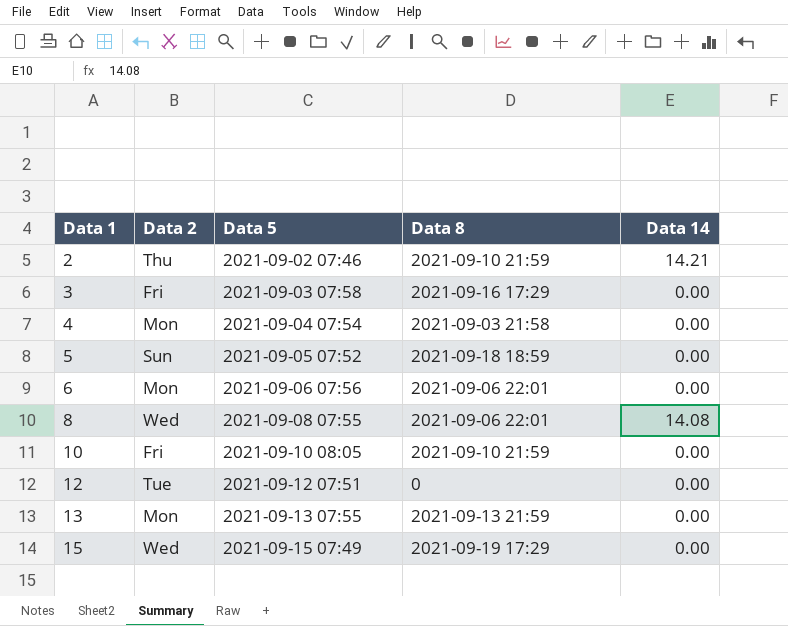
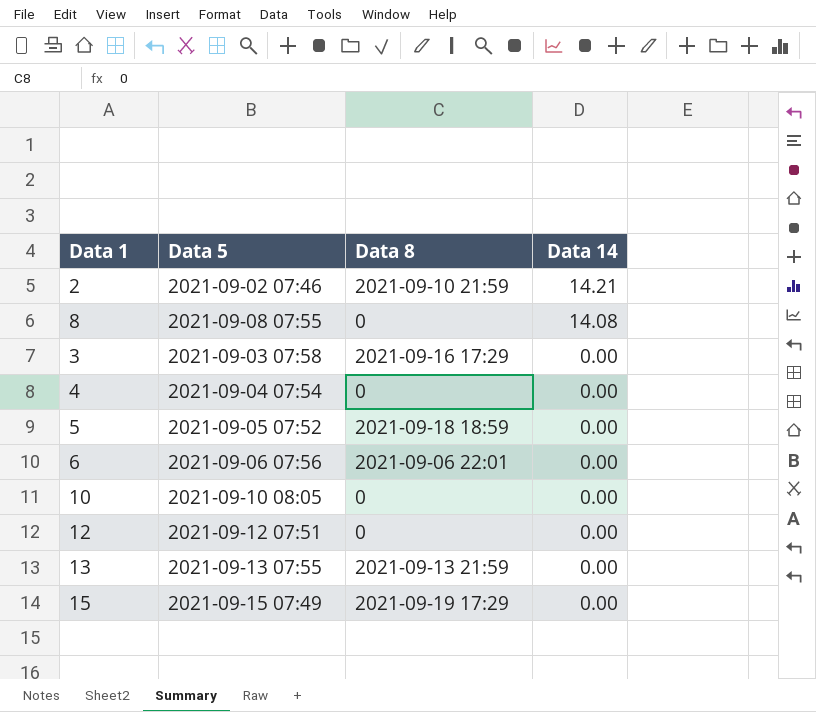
row order: Data 1 ascending -> Data 14 descending
column Data 2 | position: 2 -> none
8 | Data 8: 2021-09-06 22:01 -> 0
4 | Data 8: 2021-09-03 21:58 -> 0
10 | Data 8: 2021-09-10 21:59 -> 0

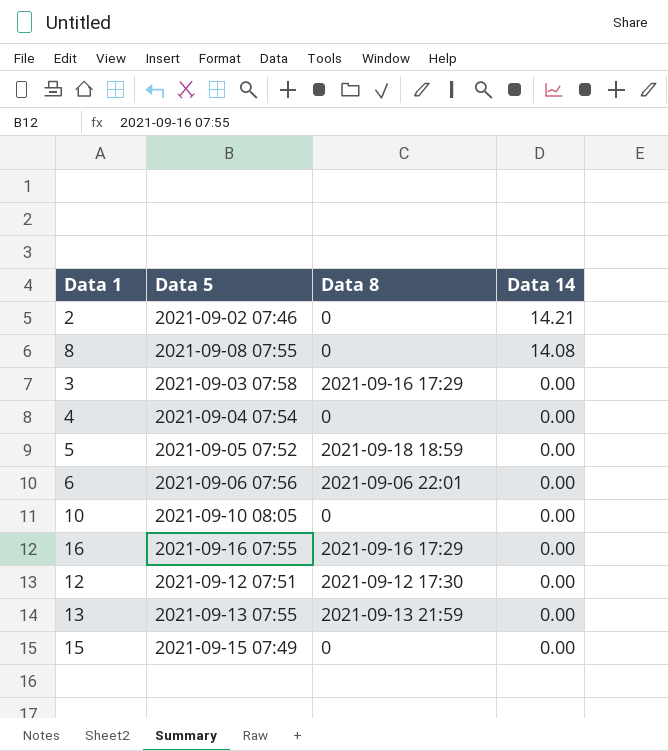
2 | Data 8: 2021-09-10 21:59 -> 0
row 16: none -> 2021-09-16 07:55 | 2021-09-16 17:29 | 0.00
12 | Data 8: 0 -> 2021-09-12 17:30
15 | Data 8: 2021-09-19 17:29 -> 0

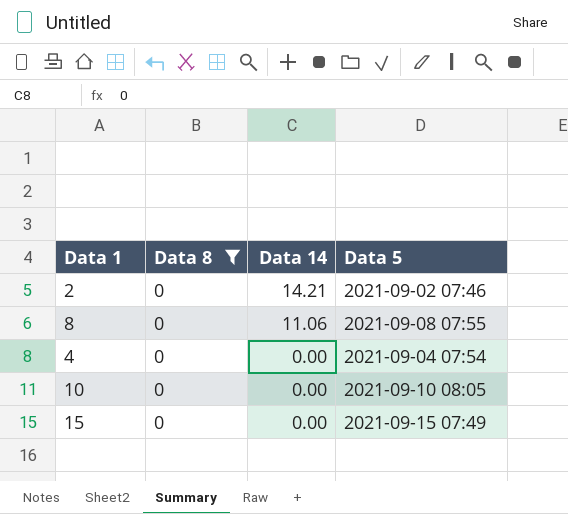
filter: none -> Data 8 = 0
column Data 5 | position: 2 -> 4
8 | Data 14: 14.08 -> 11.06

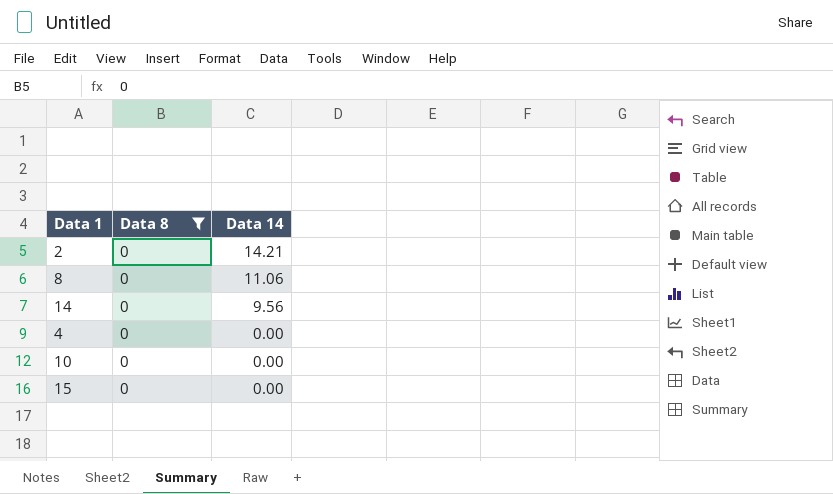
column Data 5 | position: 4 -> none
row 14: none -> 0 | 9.56

